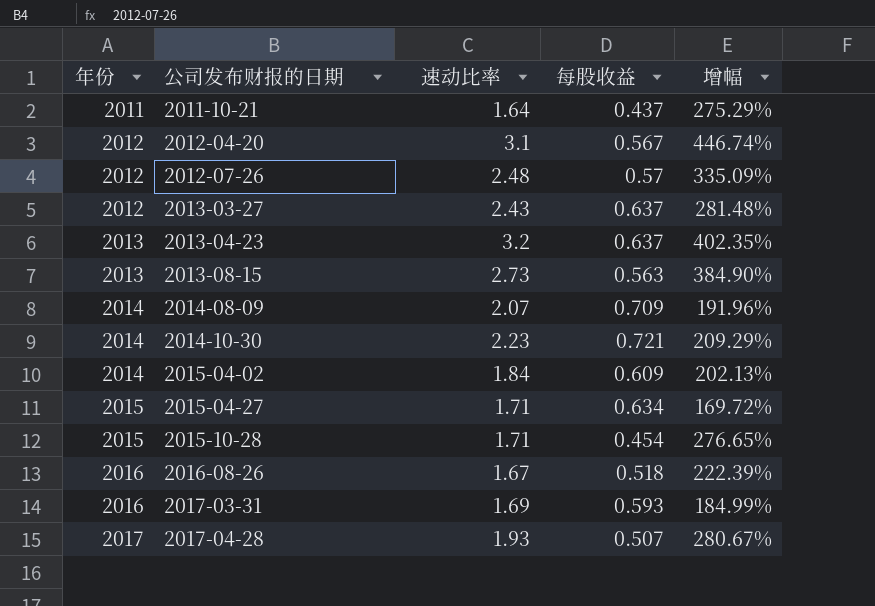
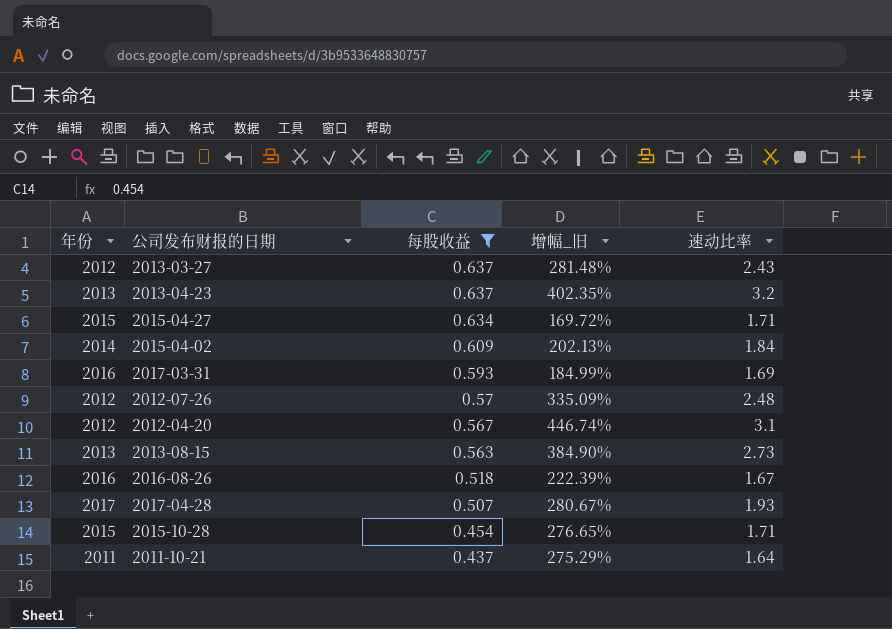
filter: none -> 每股收益 <= 0.637
row order: 年份 ascending -> 每股收益 descending
column name: 增幅 -> 增幅_旧
column 速动比率 | position: 3 -> 5

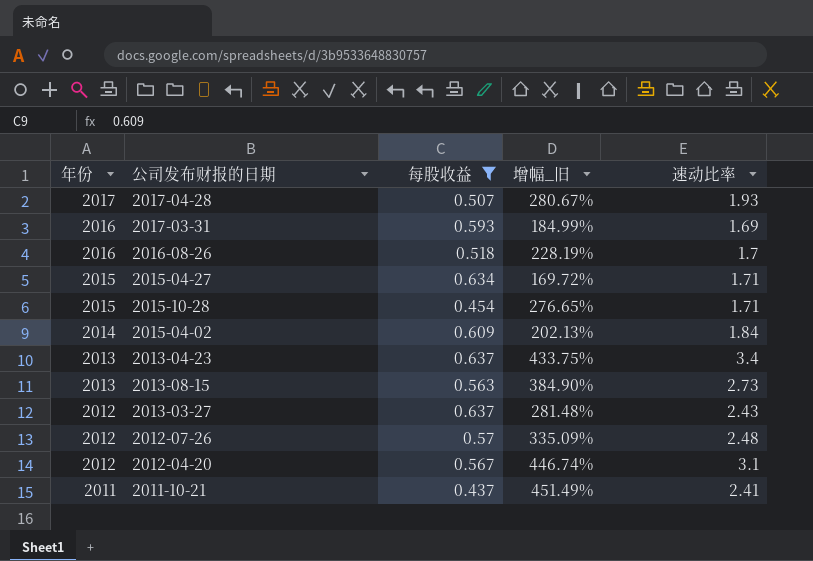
row order: 每股收益 descending -> 年份 descending
2016-08-26 | 增幅_旧: 222.39% -> 228.19%
2016-08-26 | 速动比率: 1.67 -> 1.7
2013-04-23 | 增幅_旧: 402.35% -> 433.75%
2013-04-23 | 速动比率: 3.2 -> 3.4
2011-10-21 | 增幅_旧: 275.29% -> 451.49%
2011-10-21 | 速动比率: 1.64 -> 2.41

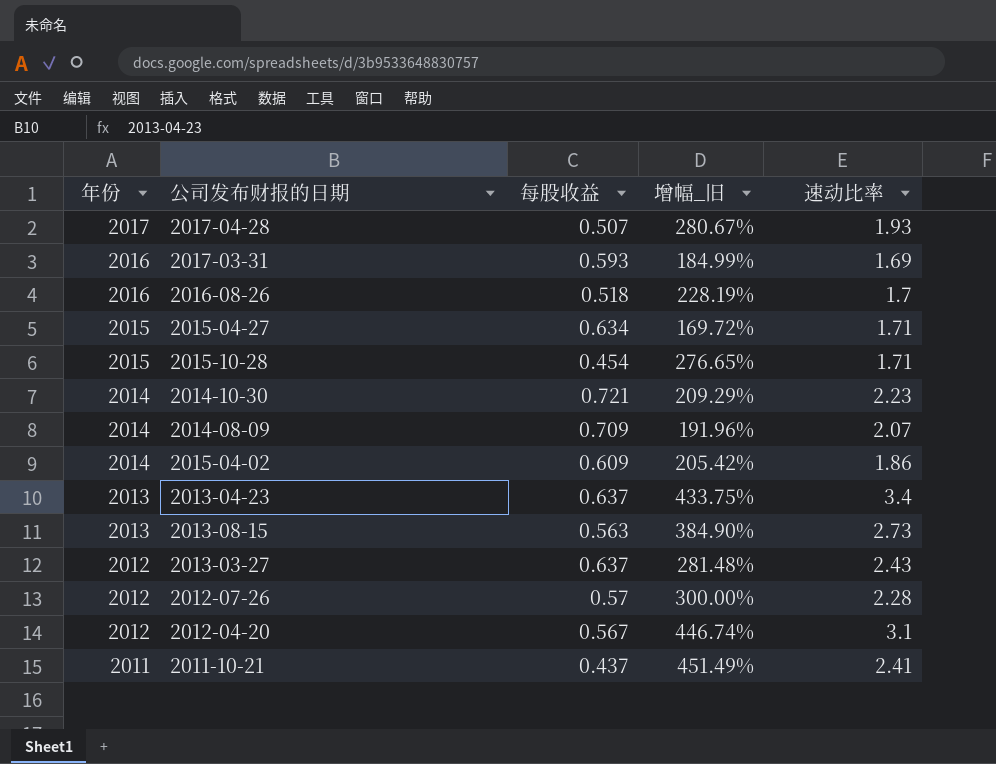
filter: 每股收益 <= 0.637 -> none
2015-04-02 | 增幅_旧: 202.13% -> 205.42%
2015-04-02 | 速动比率: 1.84 -> 1.86
2012-07-26 | 增幅_旧: 335.09% -> 300.00%
2012-07-26 | 速动比率: 2.48 -> 2.28

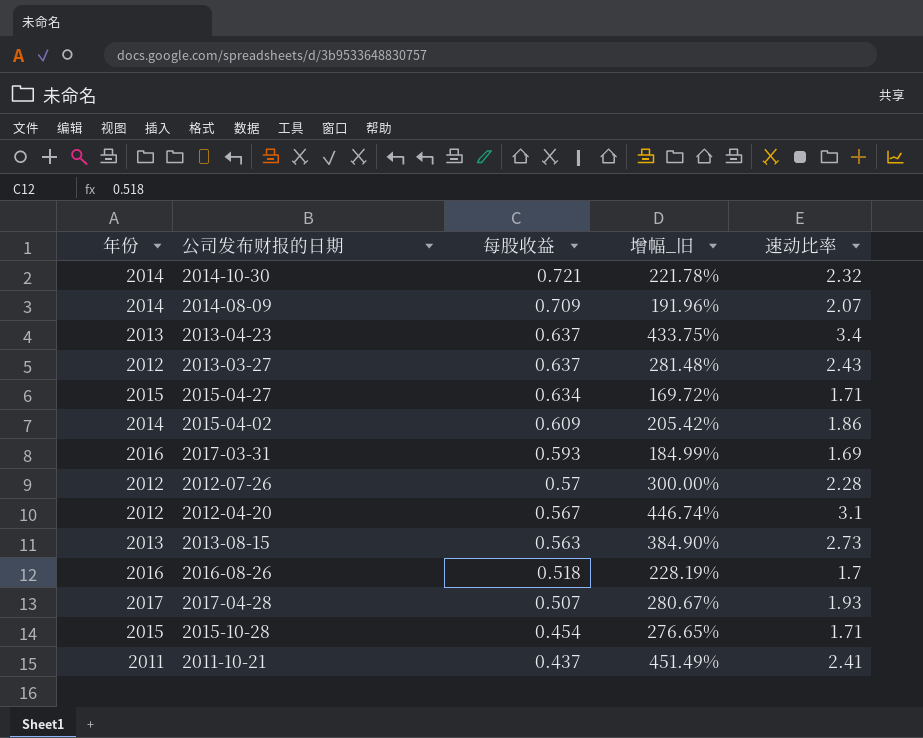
row order: 年份 descending -> 每股收益 descending
2014-10-30 | 增幅_旧: 209.29% -> 221.78%
2014-10-30 | 速动比率: 2.23 -> 2.32

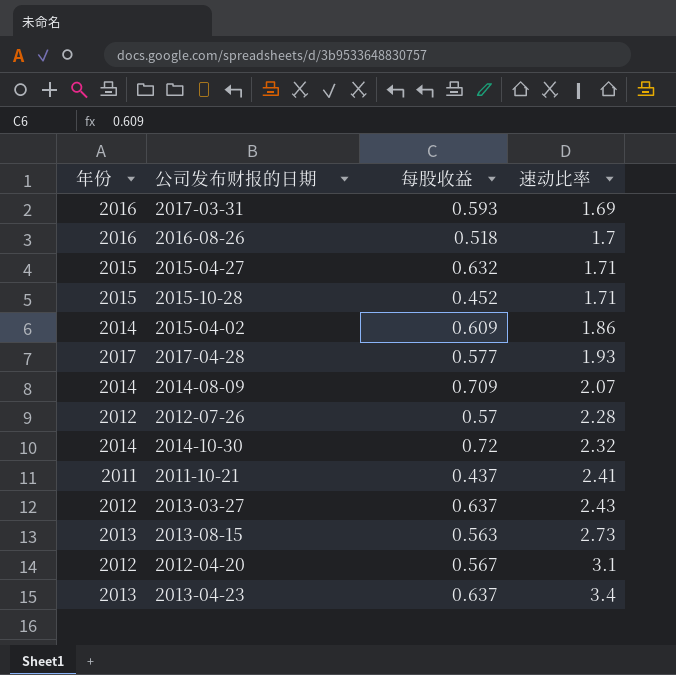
row order: 每股收益 descending -> 速动比率 ascending
column 增幅_旧 | formula: ([速动比率] - [每股收益]) / [每股收益] -> none
2015-04-27 | 每股收益: 0.634 -> 0.632
2015-10-28 | 每股收益: 0.454 -> 0.452
2017-04-28 | 每股收益: 0.507 -> 0.577
2014-10-30 | 每股收益: 0.721 -> 0.72

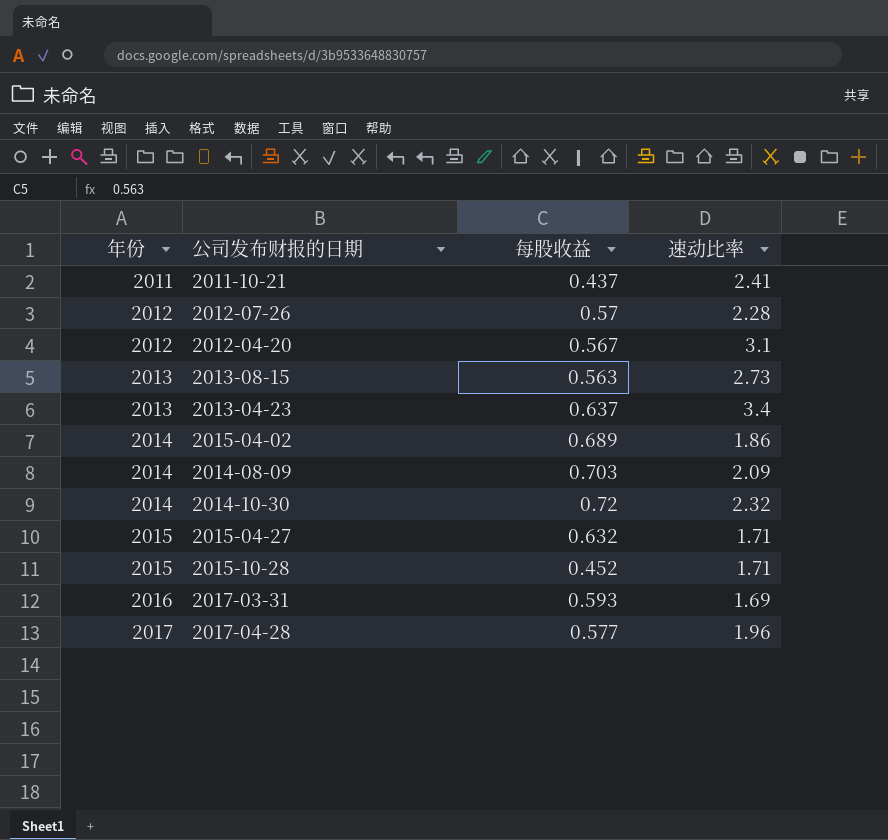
row order: 速动比率 ascending -> 年份 ascending
row 2016-08-26: 2016 | 0.518 | 1.7 -> none
row 2013-03-27: 2012 | 0.637 | 2.43 -> none
2015-04-02 | 每股收益: 0.609 -> 0.689
2014-08-09 | 每股收益: 0.709 -> 0.703
2014-08-09 | 速动比率: 2.07 -> 2.09
2017-04-28 | 速动比率: 1.93 -> 1.96

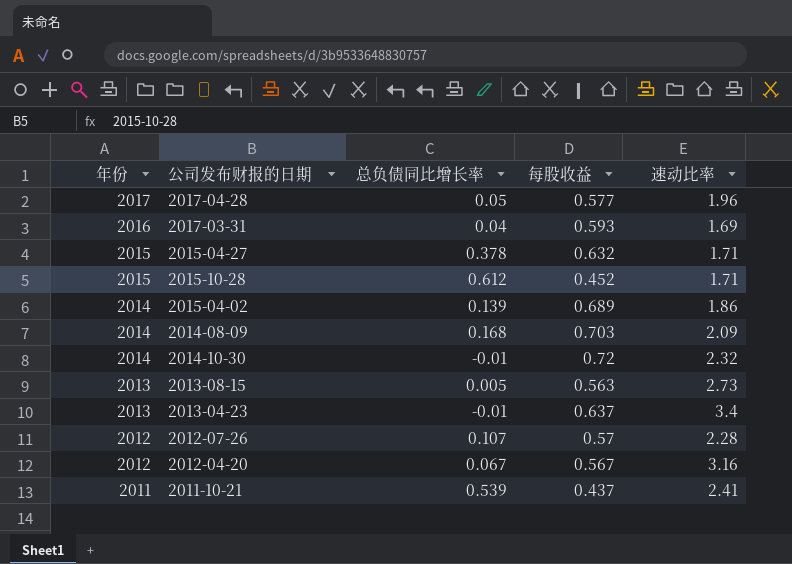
row order: 年份 ascending -> 年份 descending
column 总负债同比增长率 | position: none -> 3
2012-04-20 | 速动比率: 3.1 -> 3.16

